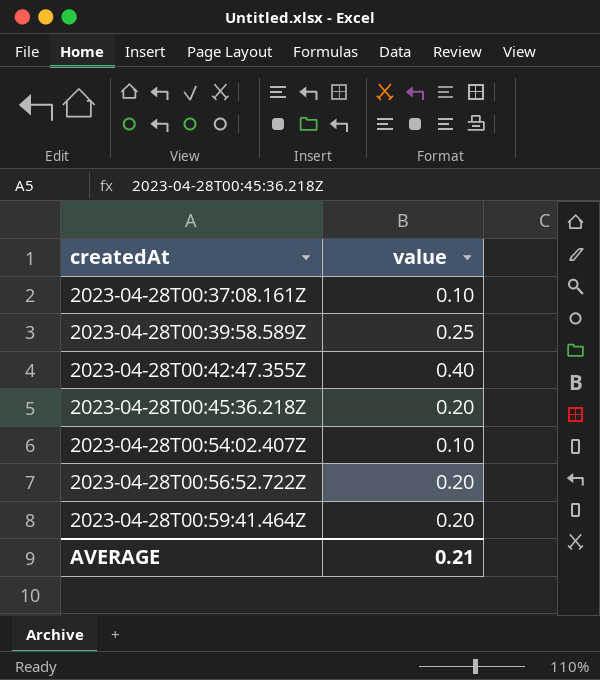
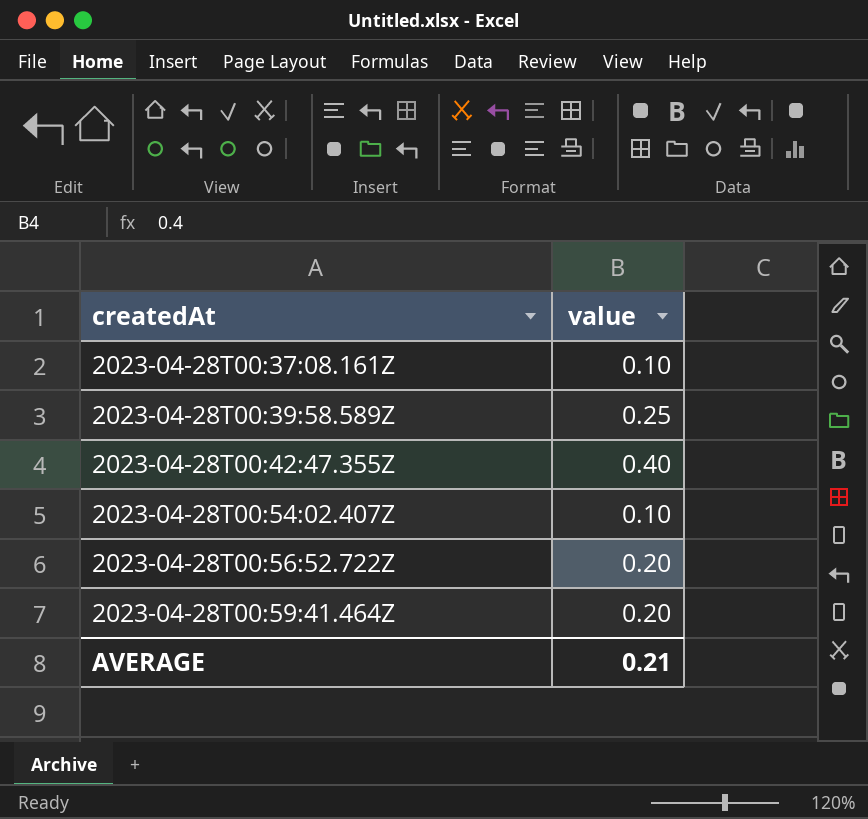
row 2023-04-28T00:45:36.218Z: 0.20 -> none

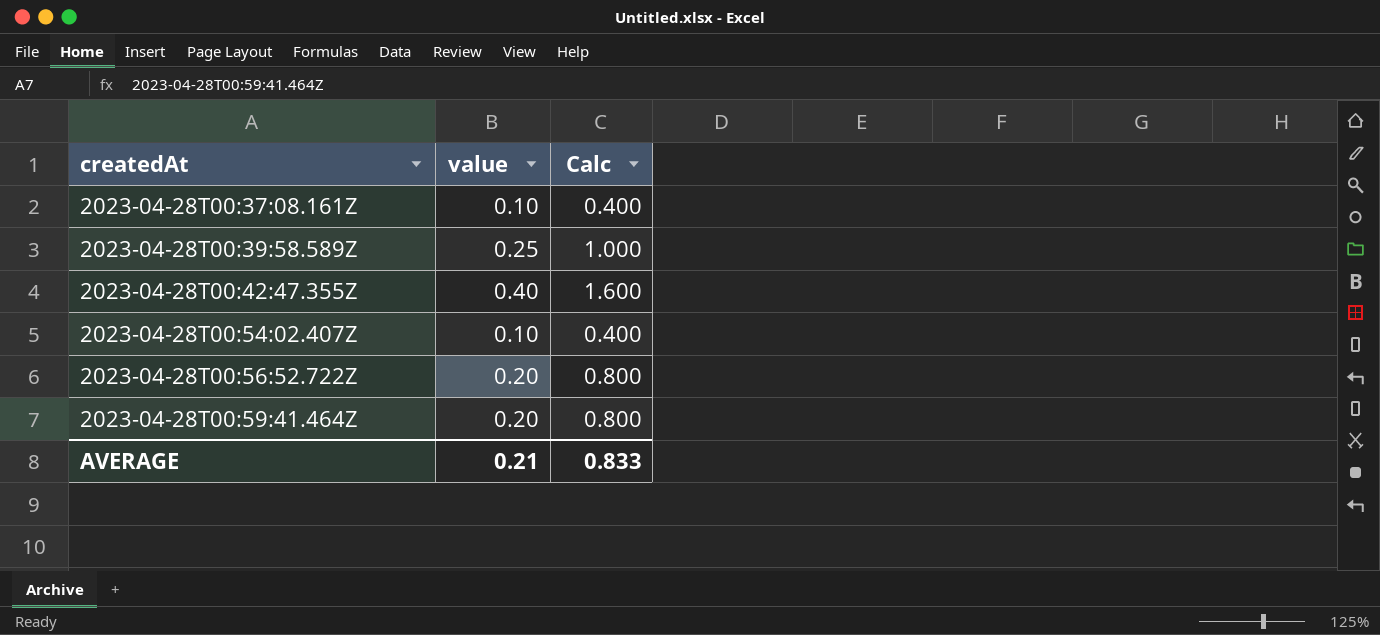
column Calc | formula: none -> [value] * 4

